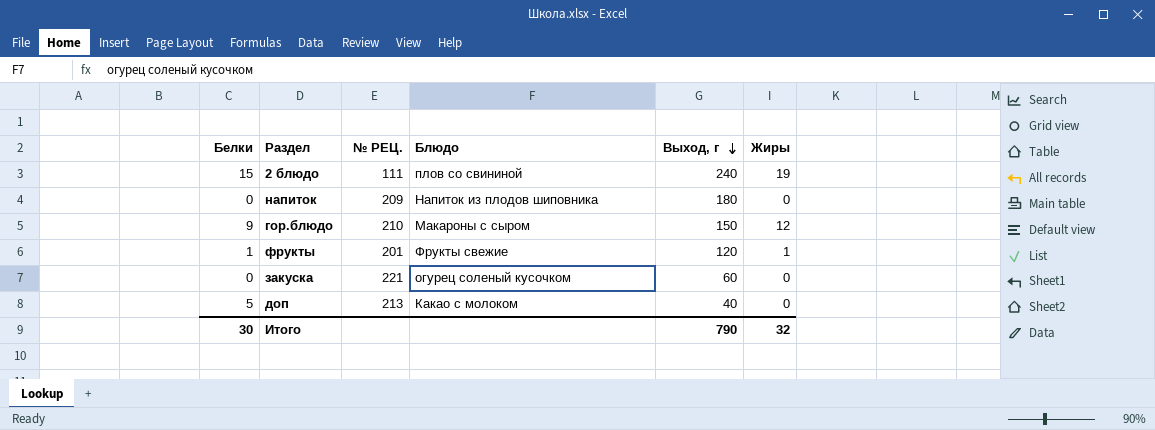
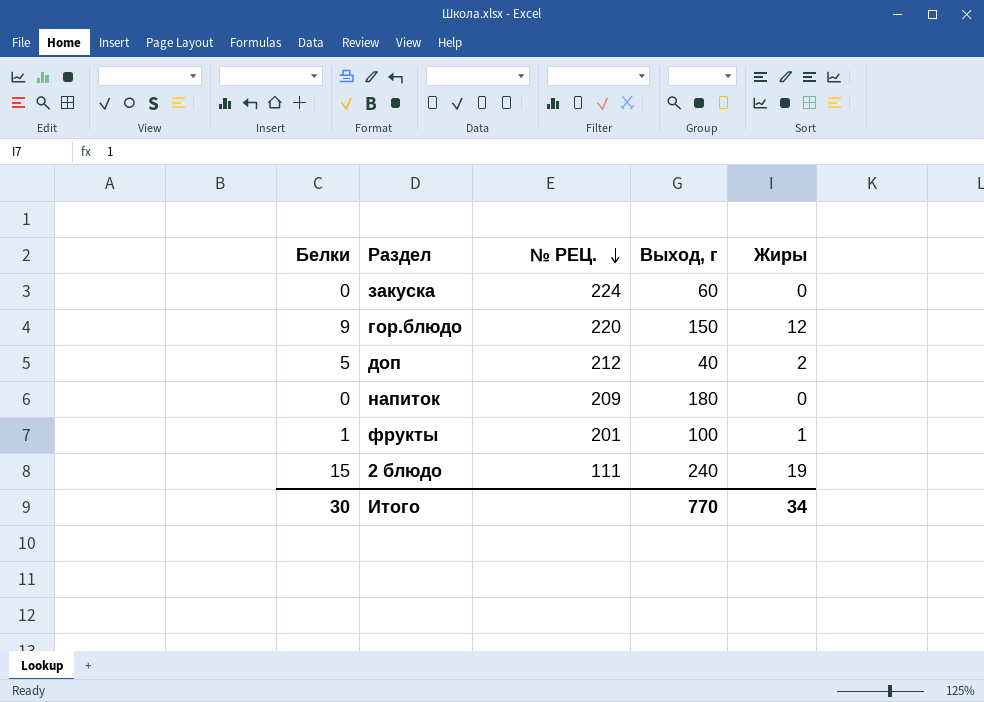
row order: Выход, г descending -> № РЕЦ. descending
column Блюдо | position: 4 -> none
закуска | № РЕЦ.: 221 -> 224
гор.блюдо | № РЕЦ.: 210 -> 220
доп | № РЕЦ.: 213 -> 212
доп | Жиры: 0 -> 2
фрукты | Выход, г: 120 -> 100
Итого | Выход, г: 790 -> 770
Итого | Жиры: 32 -> 34

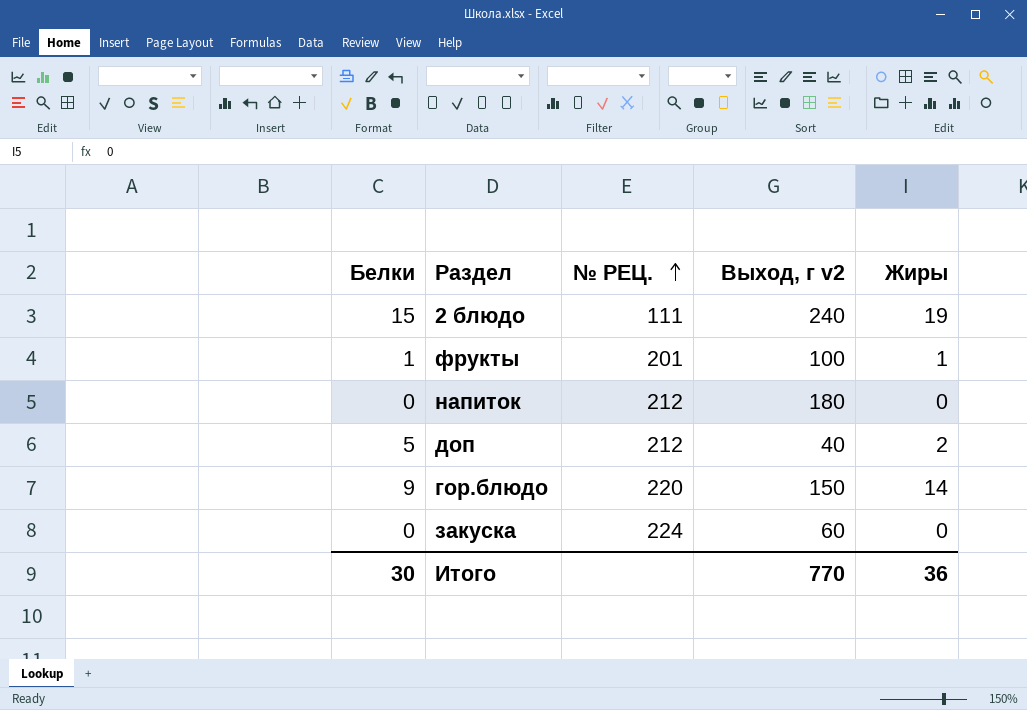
row order: № РЕЦ. descending -> № РЕЦ. ascending
column name: Выход, г -> Выход, г v2
напиток | № РЕЦ.: 209 -> 212
гор.блюдо | Жиры: 12 -> 14
Итого | Жиры: 34 -> 36

